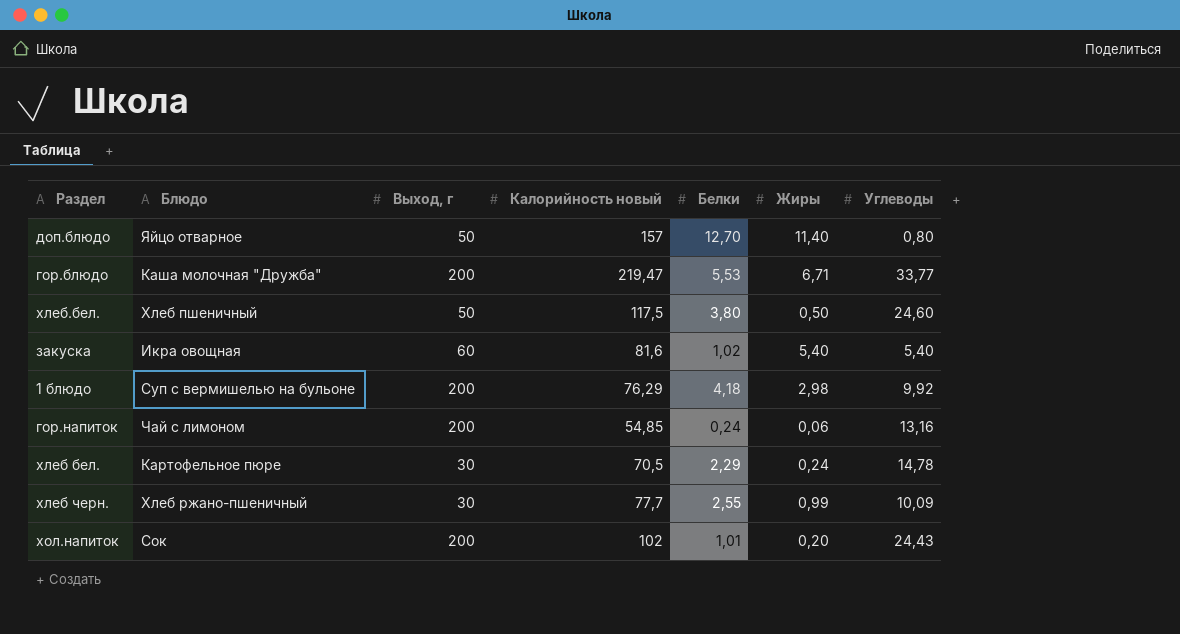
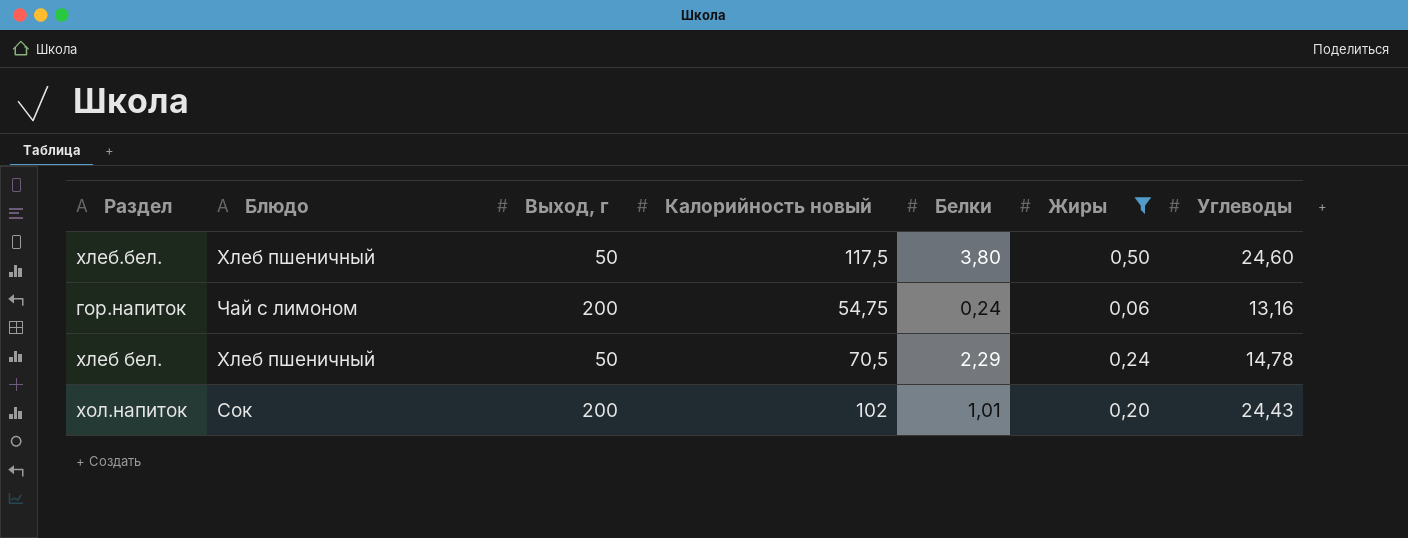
filter: none -> Жиры <= 0,50
гор.напиток | Калорийность новый: 54,85 -> 54,75
хлеб бел. | Блюдо: Картофельное пюре -> Хлеб пшеничный
хлеб бел. | Выход, г: 30 -> 50

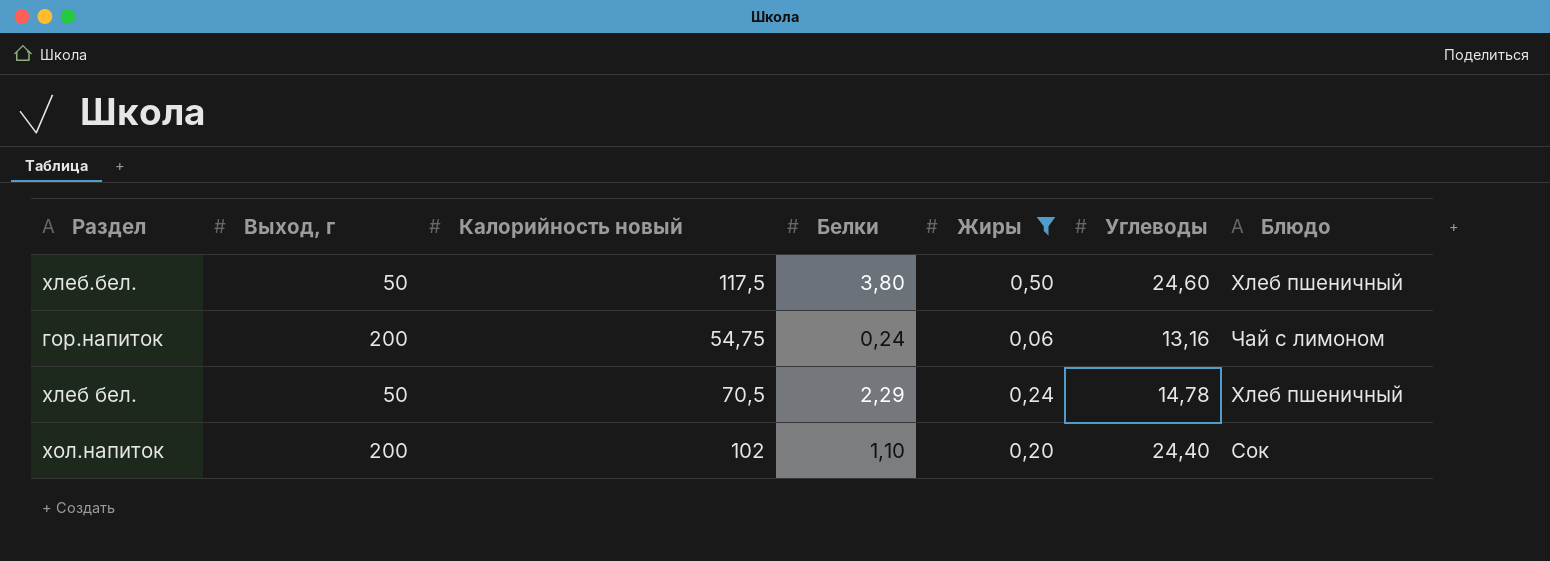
column Блюдо | position: 2 -> 7
хол.напиток | Белки: 1,01 -> 1,10
хол.напиток | Углеводы: 24,43 -> 24,40

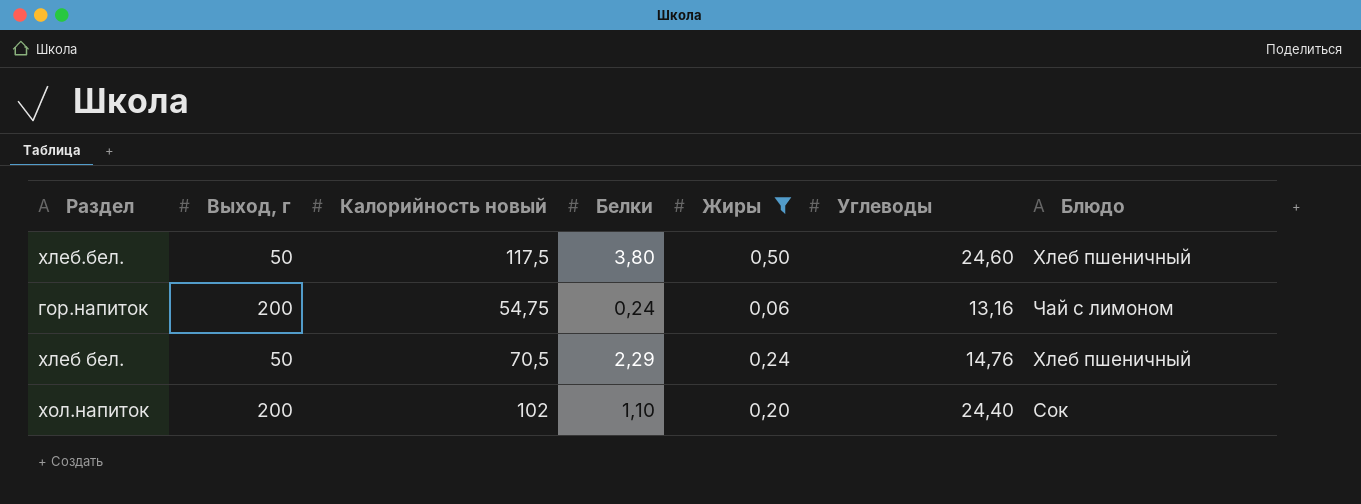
хлеб бел. | Углеводы: 14,78 -> 14,76

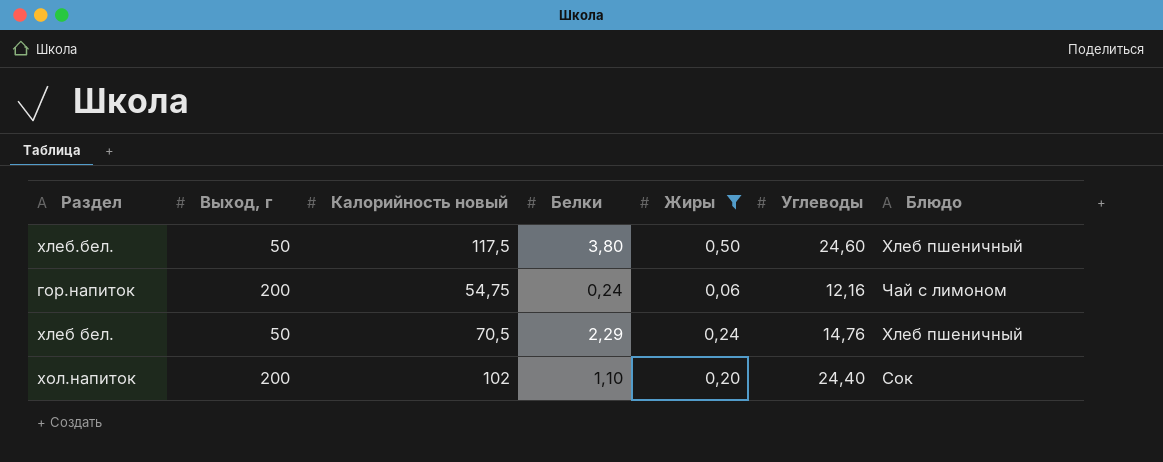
гор.напиток | Углеводы: 13,16 -> 12,16

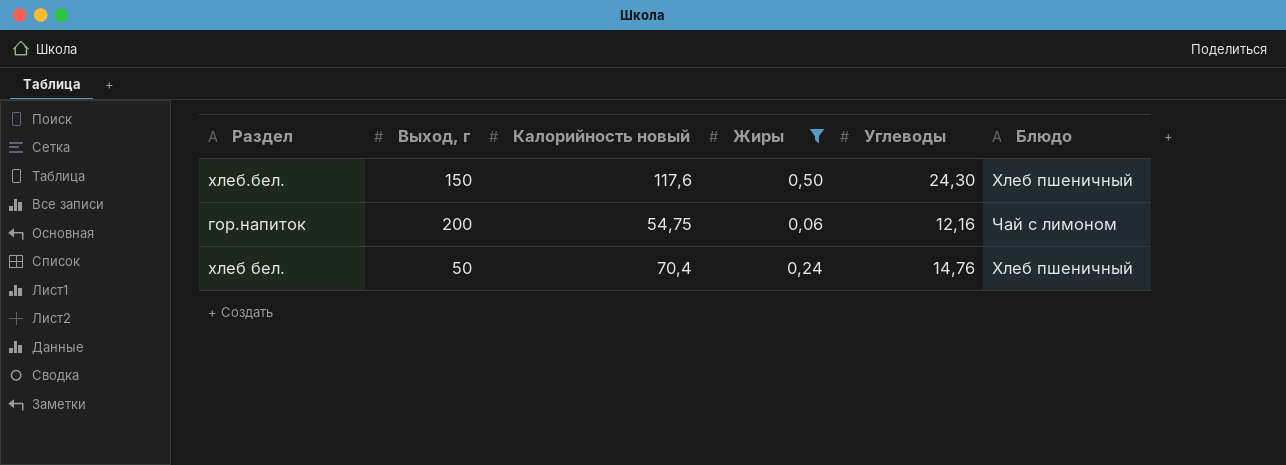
column Белки | position: 4 -> none
row хол.напиток: 200 | 102 | 1,10 | 0,20 | 24,40 | Сок -> none
хлеб.бел. | Выход, г: 50 -> 150
хлеб.бел. | Калорийность новый: 117,5 -> 117,6
хлеб.бел. | Углеводы: 24,60 -> 24,30
хлеб бел. | Калорийность новый: 70,5 -> 70,4

